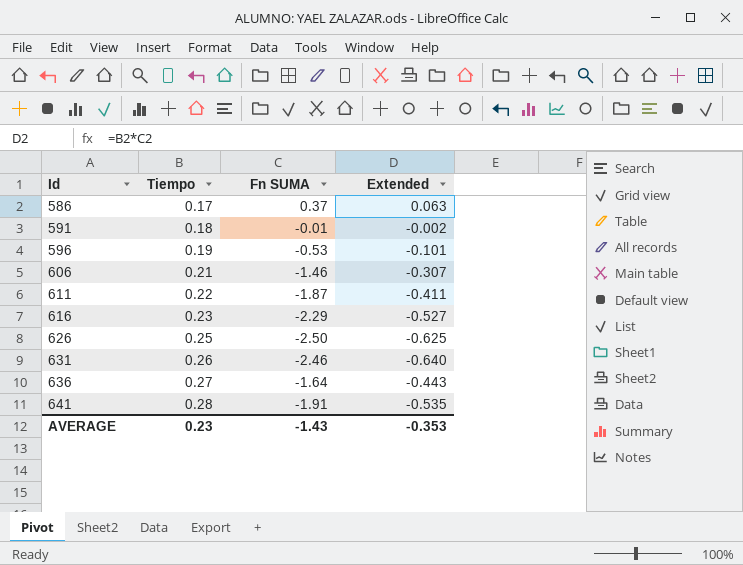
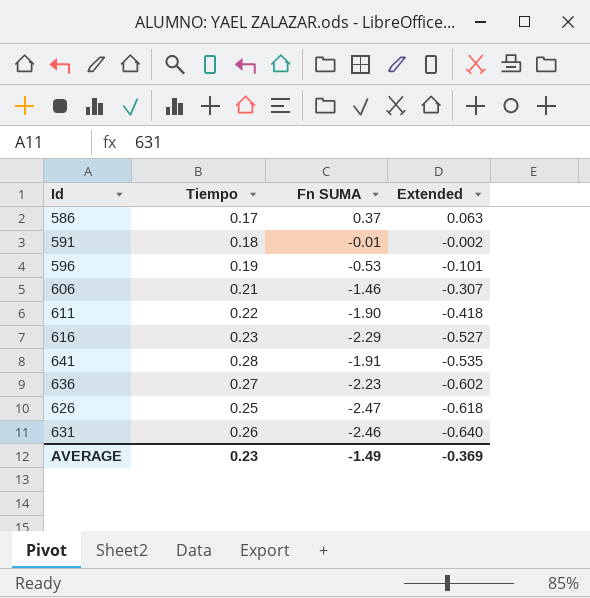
row order: Id ascending -> Extended descending
611 | Fn SUMA: -1.87 -> -1.90
611 | Extended: -0.411 -> -0.418
636 | Fn SUMA: -1.64 -> -2.23
636 | Extended: -0.443 -> -0.602
626 | Fn SUMA: -2.50 -> -2.47
626 | Extended: -0.625 -> -0.618
AVERAGE | Fn SUMA: -1.43 -> -1.49
AVERAGE | Extended: -0.353 -> -0.369

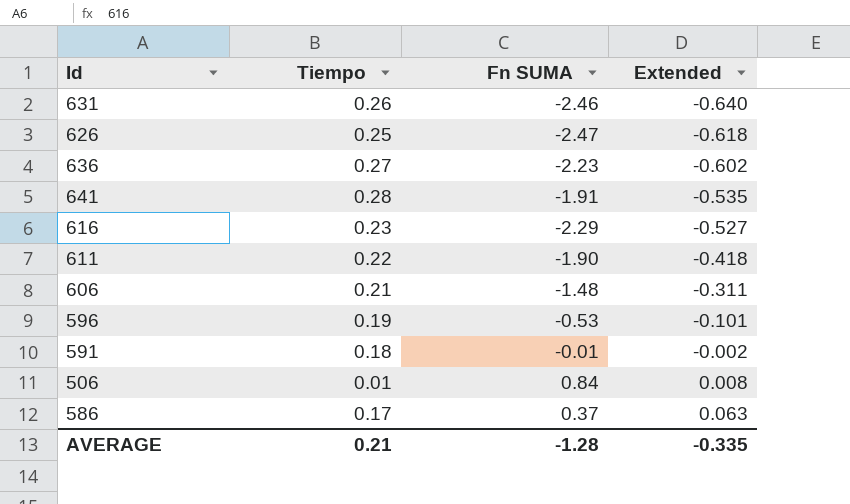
row order: Extended descending -> Extended ascending
606 | Fn SUMA: -1.46 -> -1.48
606 | Extended: -0.307 -> -0.311
row 506: none -> 0.01 | 0.84 | 0.008
AVERAGE | Tiempo: 0.23 -> 0.21
AVERAGE | Fn SUMA: -1.49 -> -1.28
AVERAGE | Extended: -0.369 -> -0.335

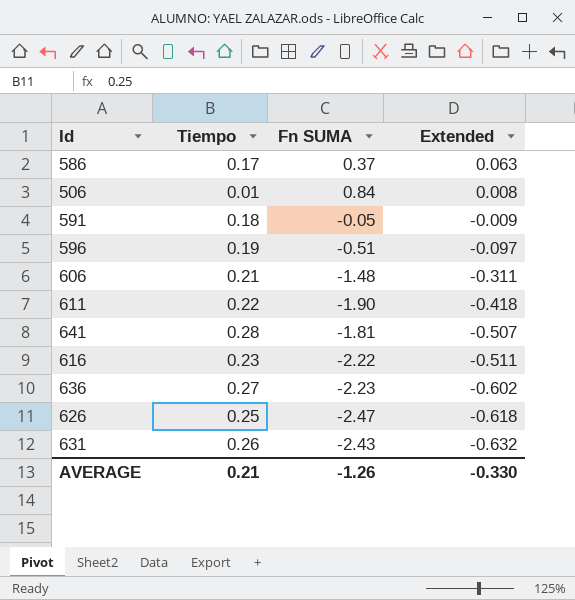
row order: Extended ascending -> Extended descending
591 | Fn SUMA: -0.01 -> -0.05
591 | Extended: -0.002 -> -0.009
596 | Fn SUMA: -0.53 -> -0.51
596 | Extended: -0.101 -> -0.097
641 | Fn SUMA: -1.91 -> -1.81
641 | Extended: -0.535 -> -0.507
616 | Fn SUMA: -2.29 -> -2.22
616 | Extended: -0.527 -> -0.511
631 | Fn SUMA: -2.46 -> -2.43
631 | Extended: -0.640 -> -0.632
AVERAGE | Fn SUMA: -1.28 -> -1.26
AVERAGE | Extended: -0.335 -> -0.330

